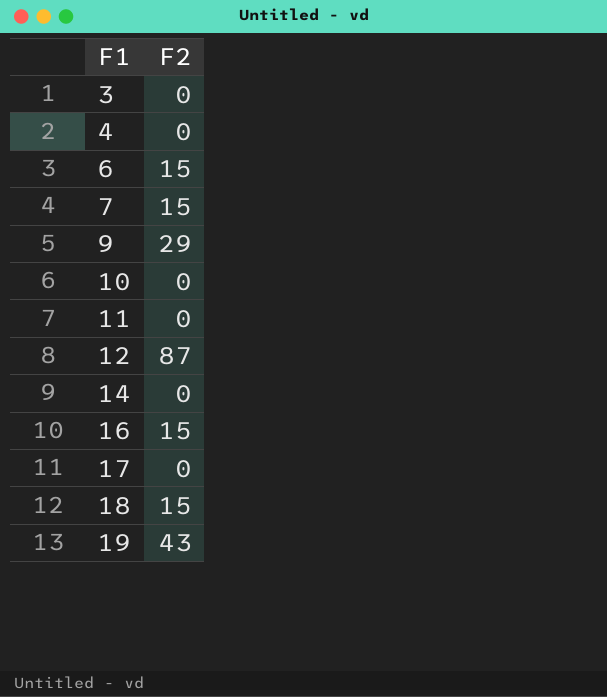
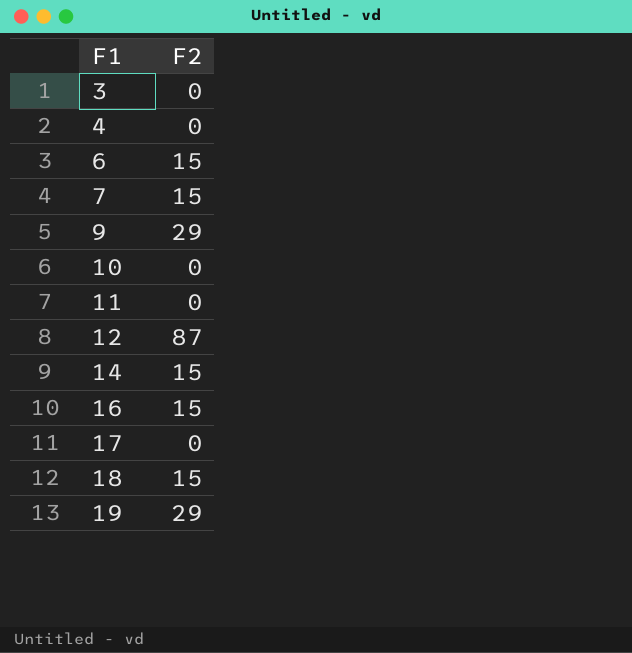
14 | F2: 0 -> 15
19 | F2: 43 -> 29

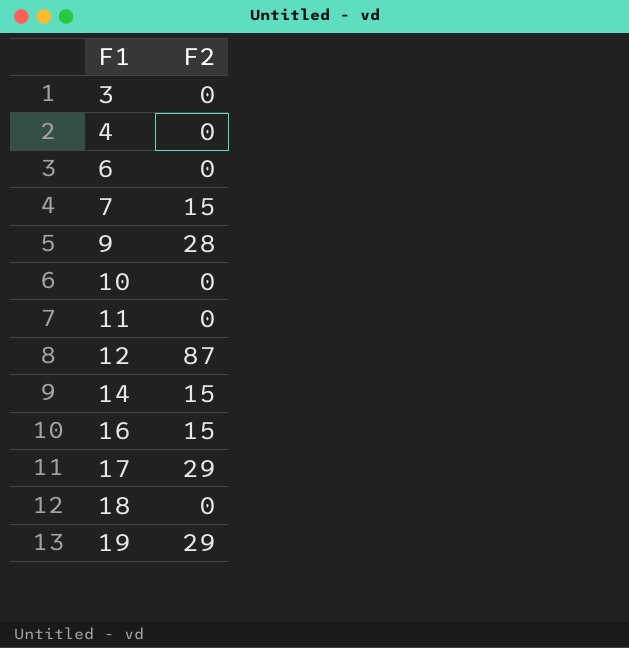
6 | F2: 15 -> 0
9 | F2: 29 -> 28
17 | F2: 0 -> 29
18 | F2: 15 -> 0

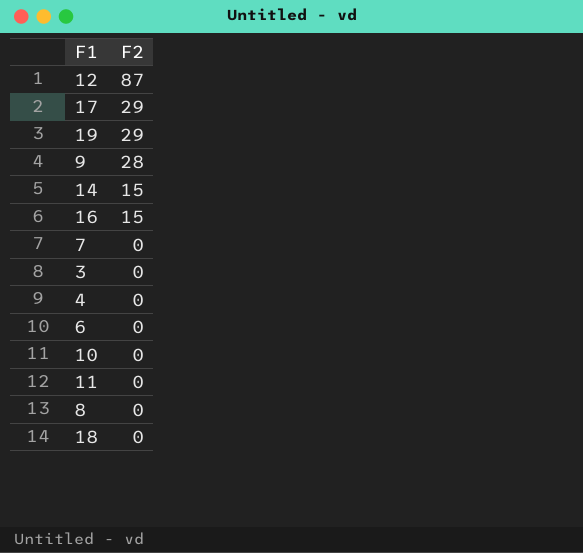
row order: F1 ascending -> F2 descending
7 | F2: 15 -> 0
row 8: none -> 0

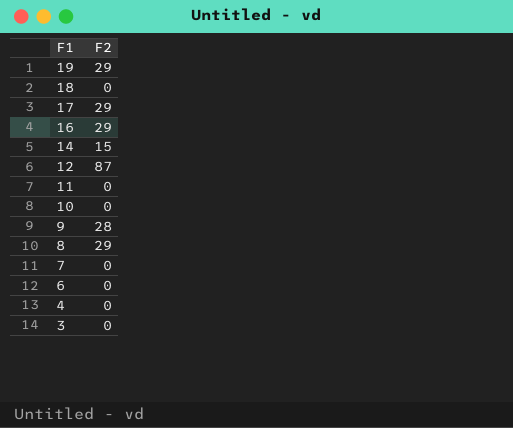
row order: F2 descending -> F1 descending
16 | F2: 15 -> 29
8 | F2: 0 -> 29

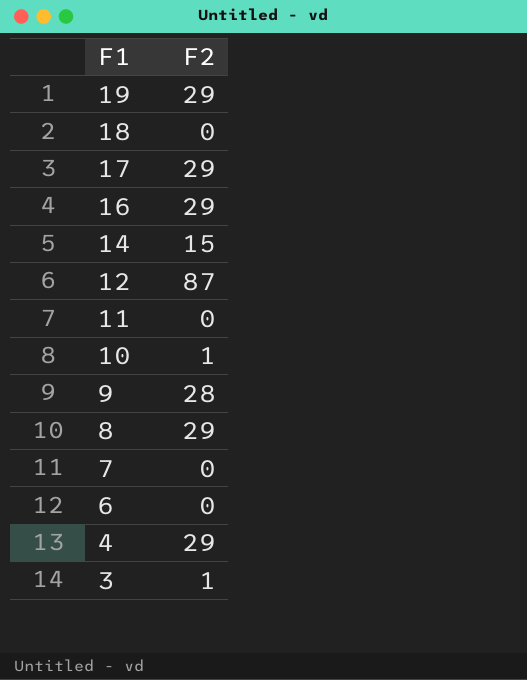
10 | F2: 0 -> 1
4 | F2: 0 -> 29
3 | F2: 0 -> 1

